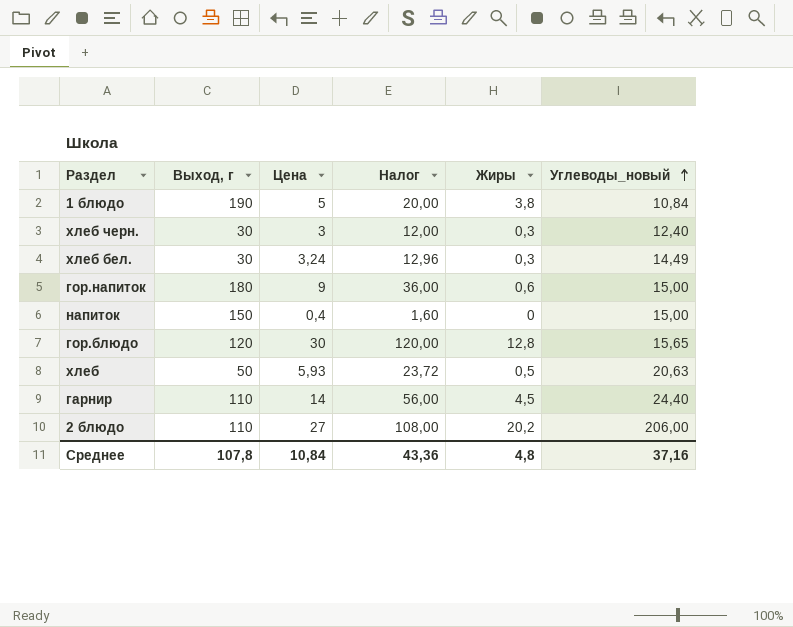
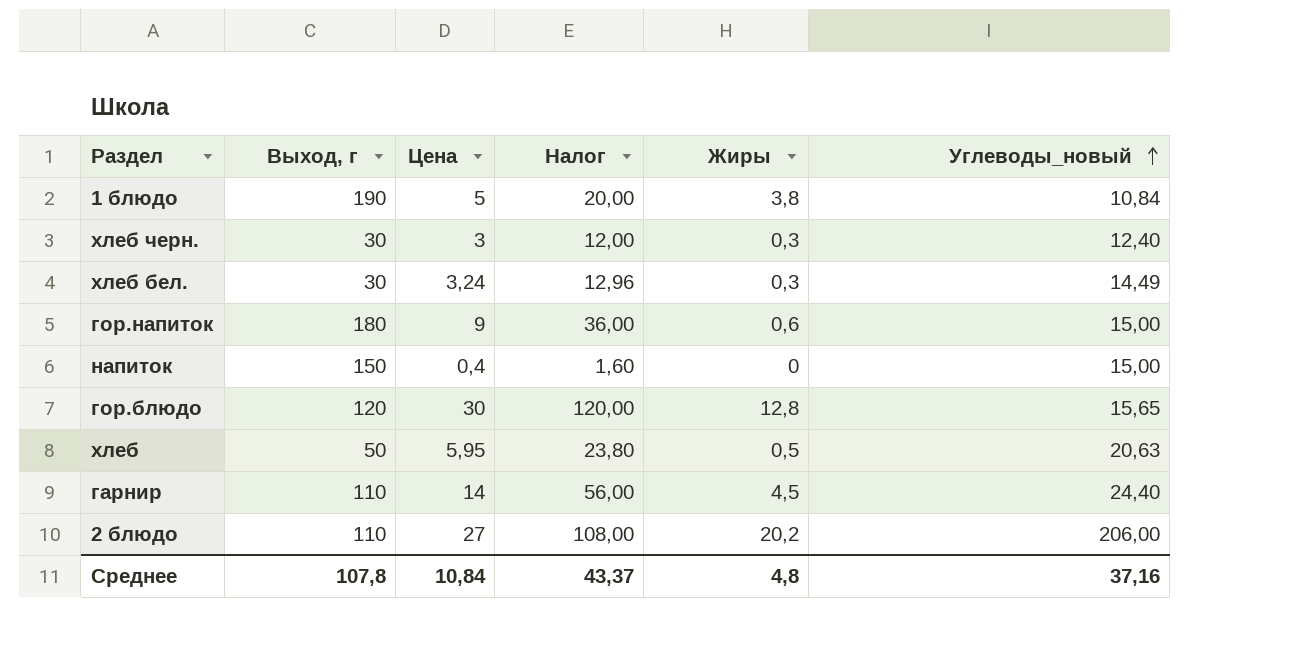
хлеб | Цена: 5,93 -> 5,95
хлеб | Налог: 23,72 -> 23,80
Среднее | Налог: 43,36 -> 43,37

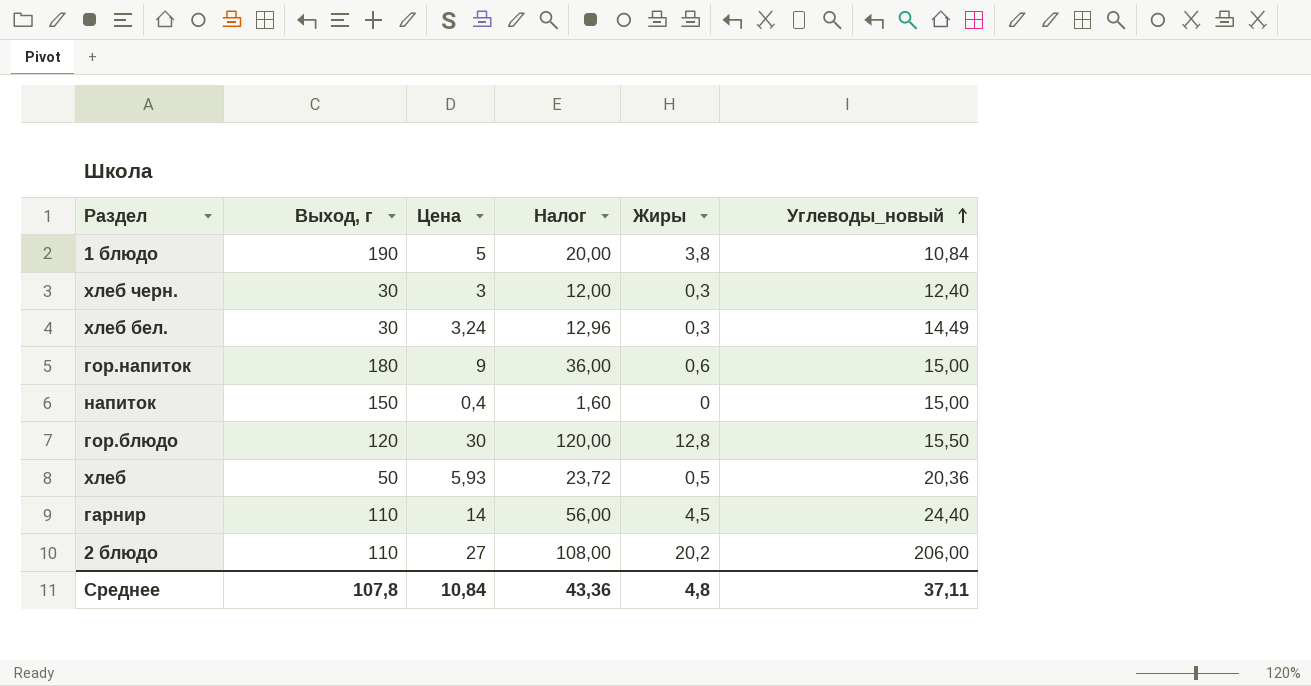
гор.блюдо | Углеводы_новый: 15,65 -> 15,50
хлеб | Цена: 5,95 -> 5,93
хлеб | Налог: 23,80 -> 23,72
хлеб | Углеводы_новый: 20,63 -> 20,36
Среднее | Налог: 43,37 -> 43,36
Среднее | Углеводы_новый: 37,16 -> 37,11

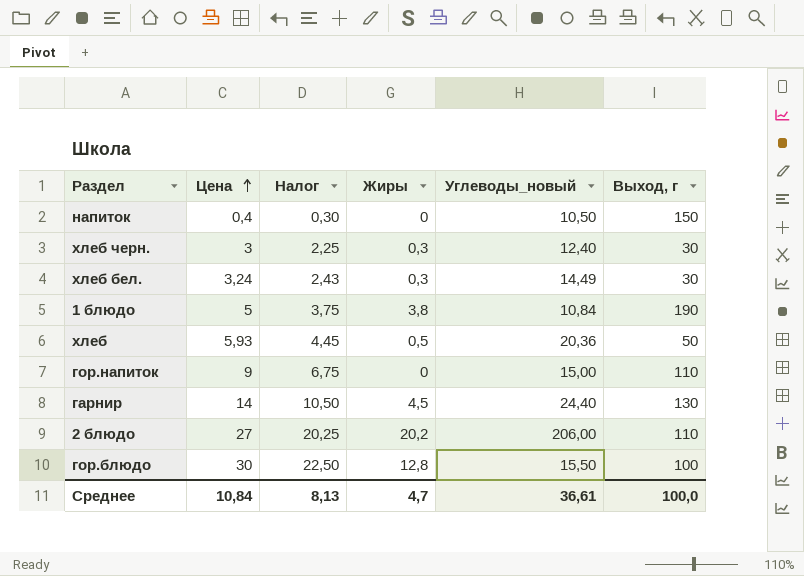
row order: Углеводы_новый ascending -> Цена ascending
column Налог | formula: [Цена] * 4 -> [Цена] * 0,75
column Выход, г | position: 2 -> 6
напиток | Углеводы_новый: 15,00 -> 10,50
гор.напиток | Жиры: 0,6 -> 0
гор.напиток | Выход, г: 180 -> 110
гарнир | Выход, г: 110 -> 130
гор.блюдо | Выход, г: 120 -> 100
Среднее | Налог: 43,36 -> 8,13
Среднее | Жиры: 4,8 -> 4,7
Среднее | Углеводы_новый: 37,11 -> 36,61
Среднее | Выход, г: 107,8 -> 100,0

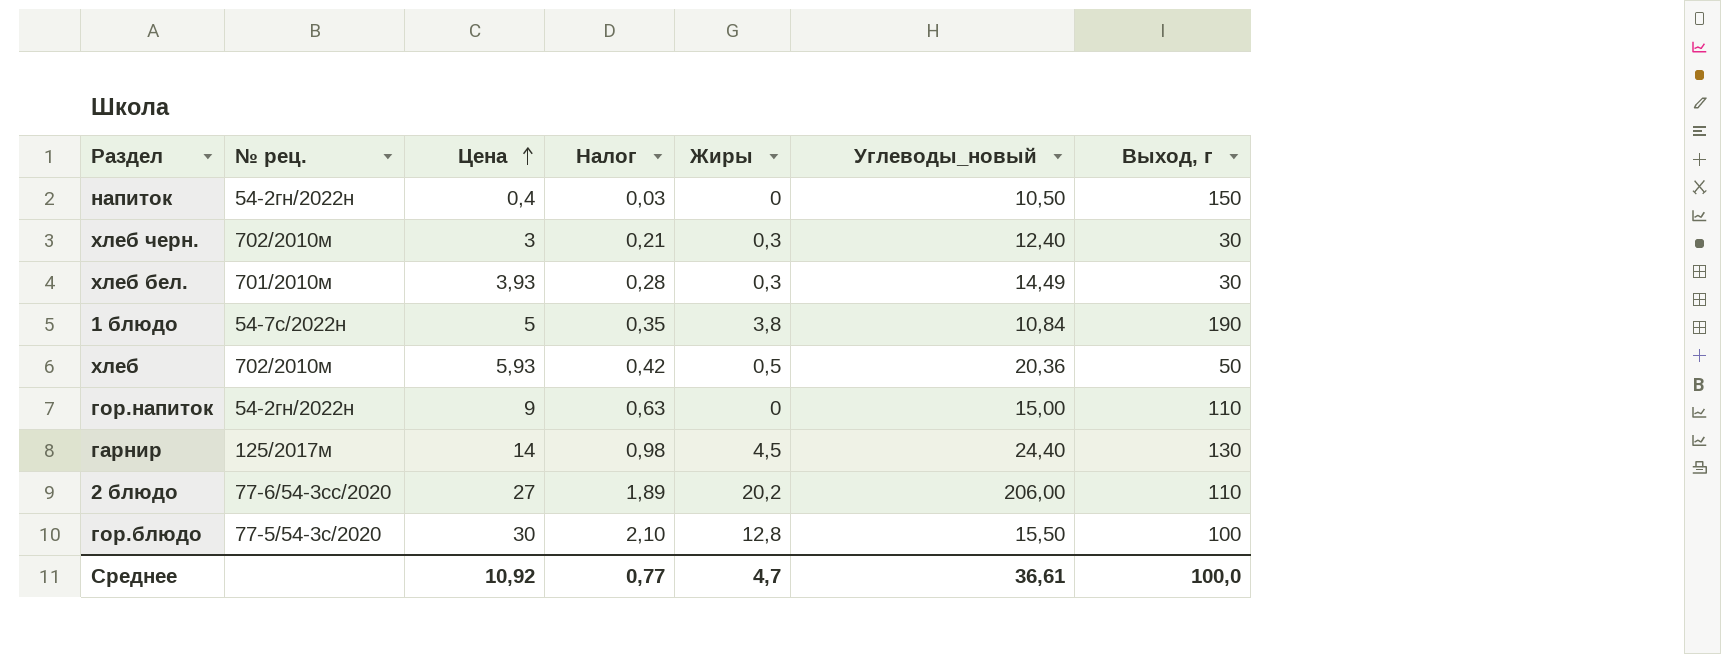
column № рец. | position: none -> 2
column Налог | formula: [Цена] * 0,75 -> [Цена] * 0,07
хлеб бел. | Цена: 3,24 -> 3,93
Среднее | Цена: 10,84 -> 10,92
Среднее | Налог: 8,13 -> 0,77

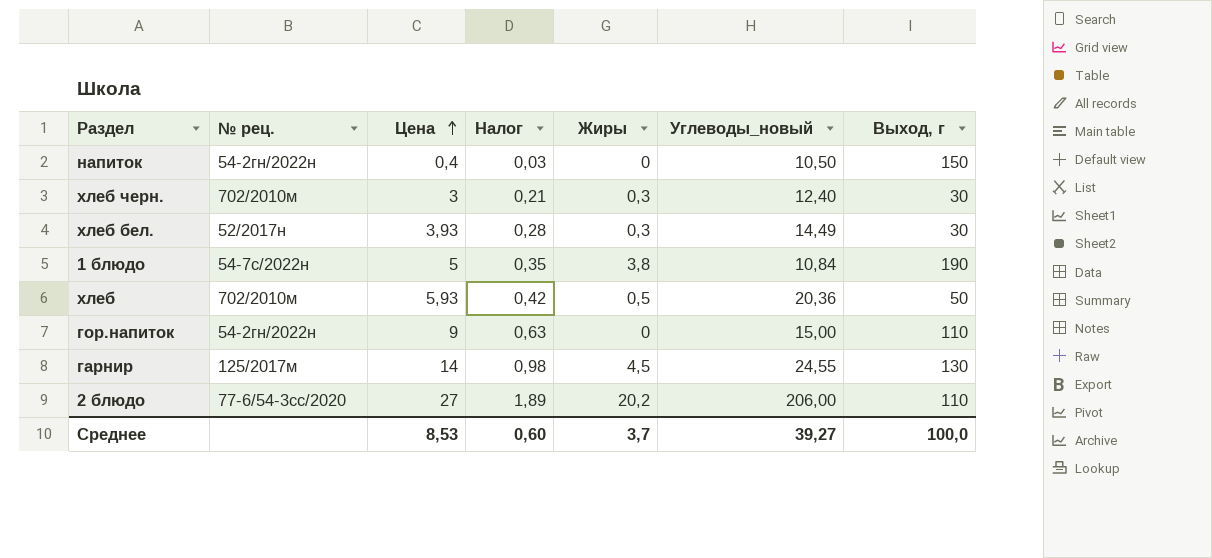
row гор.блюдо: 77-5/54-3с/2020 | 30 | 2,10 | 12,8 | 15,50 | 100 -> none
хлеб бел. | № рец.: 701/2010м -> 52/2017н
гарнир | Углеводы_новый: 24,40 -> 24,55
Среднее | Цена: 10,92 -> 8,53
Среднее | Налог: 0,77 -> 0,60
Среднее | Жиры: 4,7 -> 3,7
Среднее | Углеводы_новый: 36,61 -> 39,27

